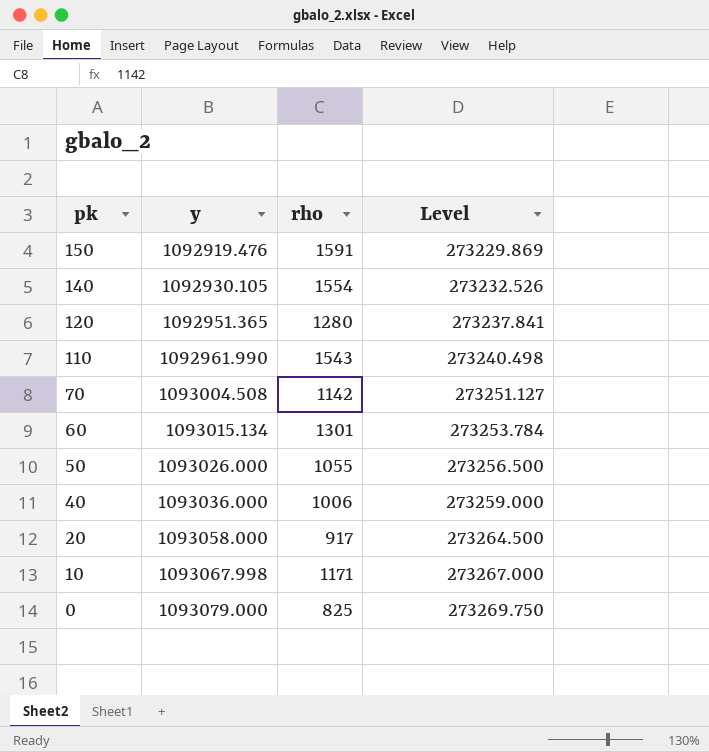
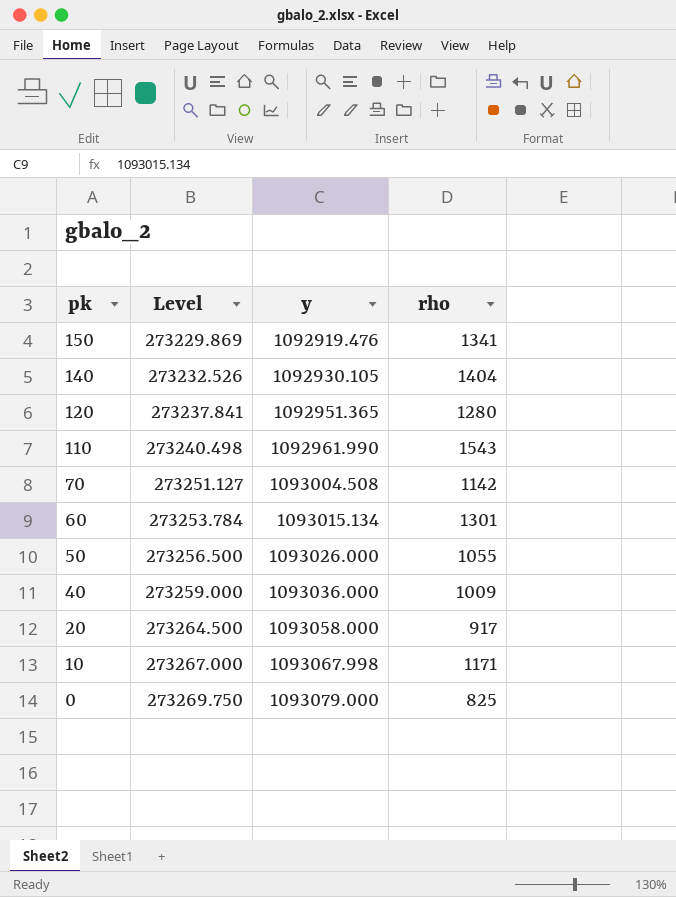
column Level | position: 4 -> 2
150 | rho: 1591 -> 1341
140 | rho: 1554 -> 1404
40 | rho: 1006 -> 1009

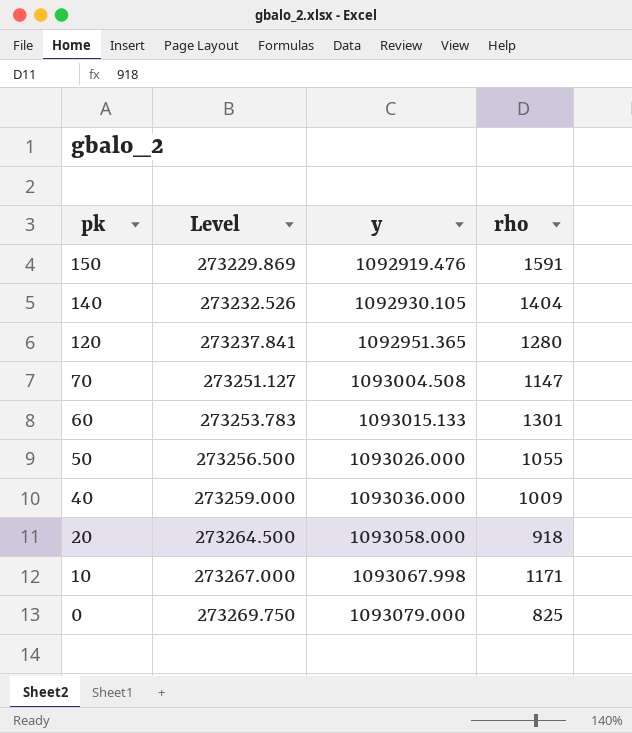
row 110: 273240.498 | 1092961.990 | 1543 -> none
150 | rho: 1341 -> 1591
70 | rho: 1142 -> 1147
60 | Level: 273253.784 -> 273253.783
60 | y: 1093015.134 -> 1093015.133
20 | rho: 917 -> 918

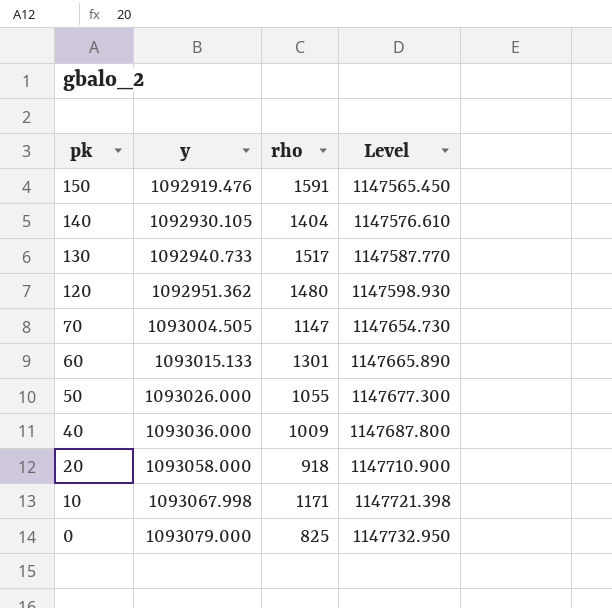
column Level | formula: [y] * 0.25 -> [y] * 1.05
column Level | position: 2 -> 4
row 130: none -> 1092940.733 | 1517 | 1147587.770
120 | y: 1092951.365 -> 1092951.362
120 | rho: 1280 -> 1480
70 | y: 1093004.508 -> 1093004.505

